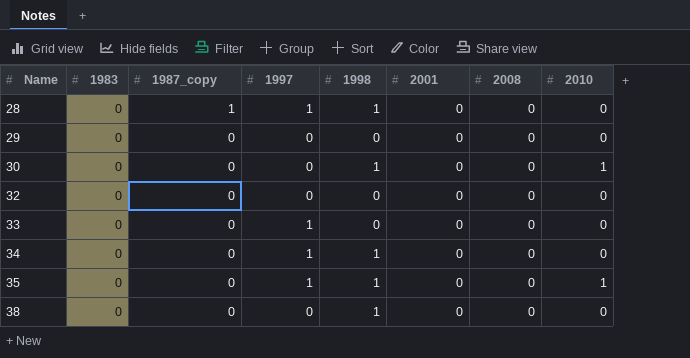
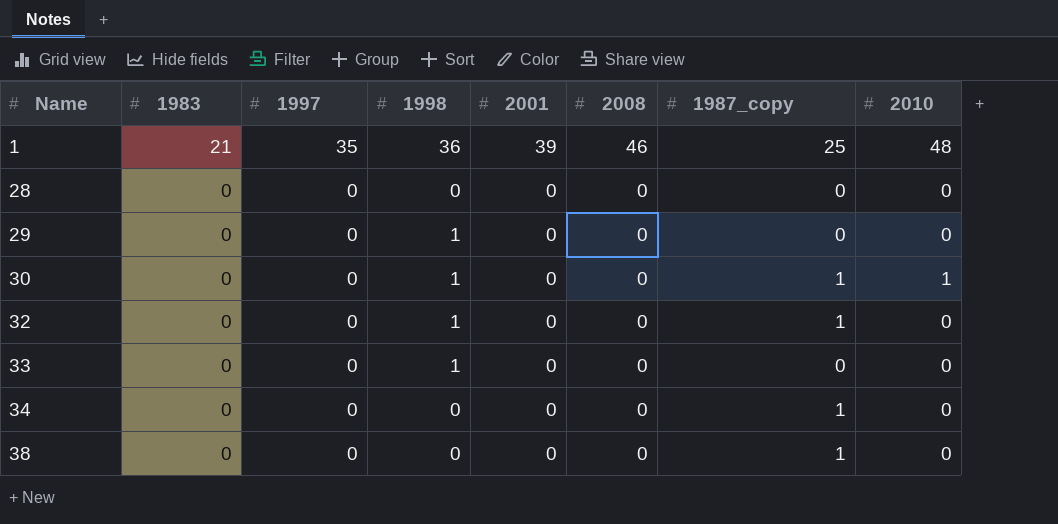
column 1987_copy | position: 3 -> 7
row 35: 0 | 0 | 1 | 1 | 0 | 0 | 1 -> none
row 1: none -> 21 | 35 | 36 | 39 | 46 | 25 | 48
28 | 1997: 1 -> 0
28 | 1998: 1 -> 0
28 | 1987_copy: 1 -> 0
29 | 1998: 0 -> 1
30 | 1987_copy: 0 -> 1
32 | 1998: 0 -> 1
32 | 1987_copy: 0 -> 1
33 | 1997: 1 -> 0
33 | 1998: 0 -> 1
34 | 1997: 1 -> 0
34 | 1998: 1 -> 0
34 | 1987_copy: 0 -> 1
38 | 1998: 1 -> 0
38 | 1987_copy: 0 -> 1

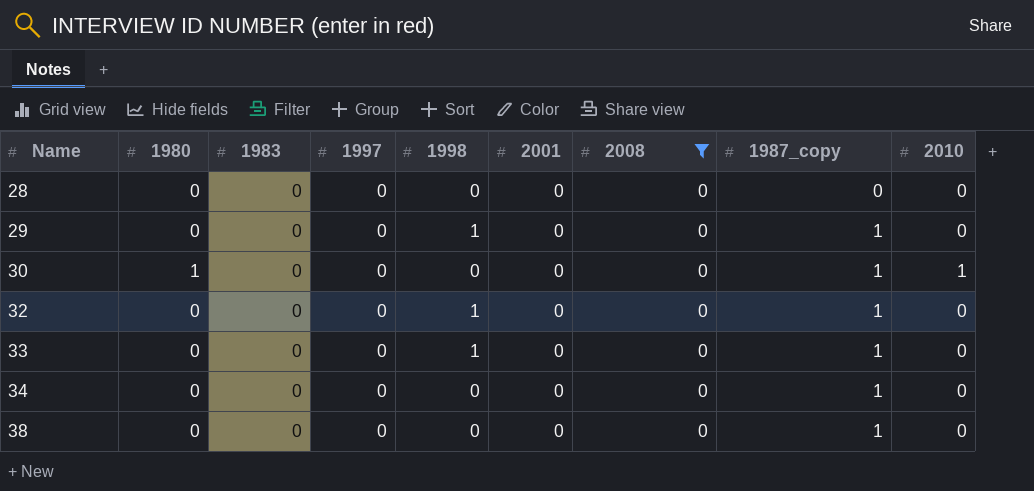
filter: none -> 2008 = 0
column 1980 | position: none -> 2
29 | 1987_copy: 0 -> 1
30 | 1998: 1 -> 0
33 | 1987_copy: 0 -> 1

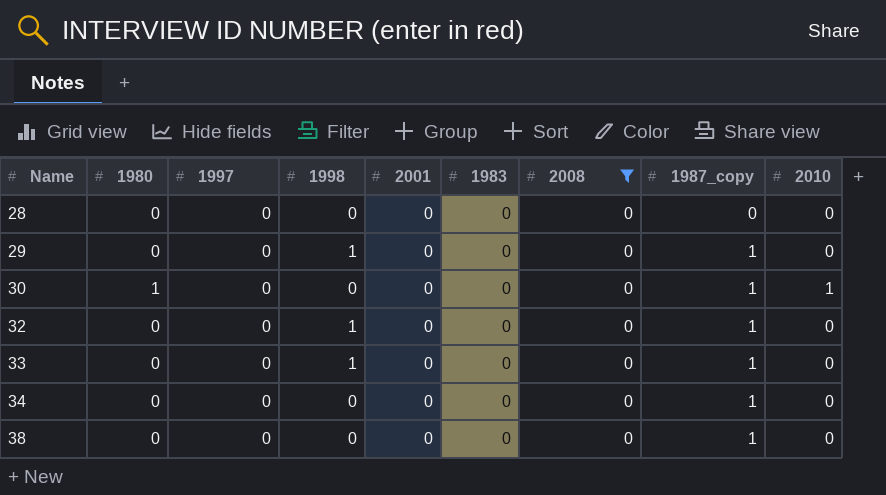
column 1983 | position: 3 -> 6

